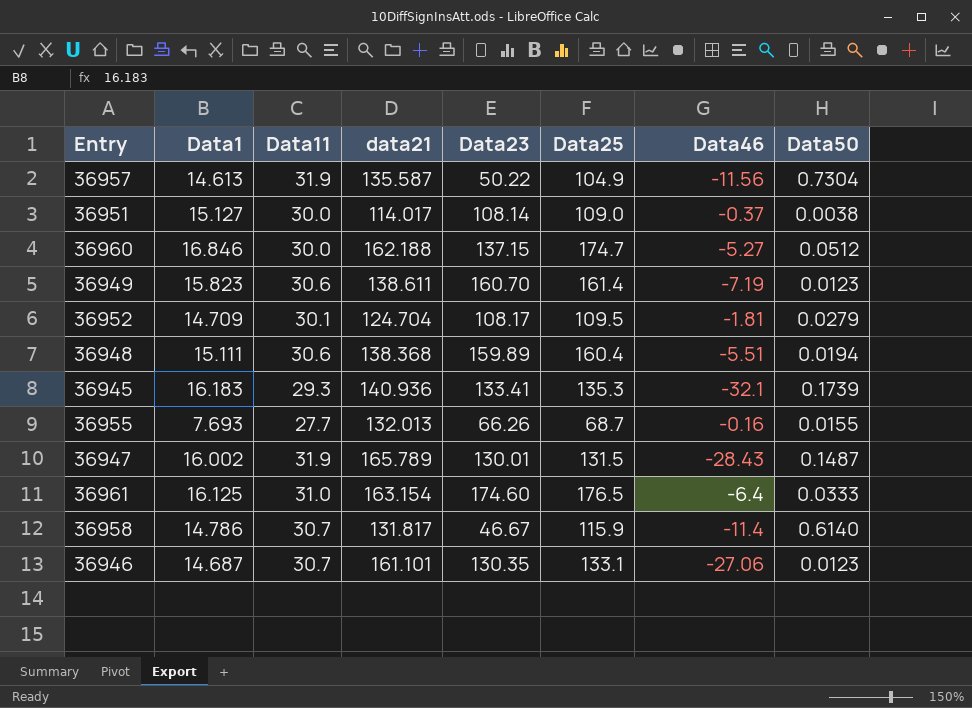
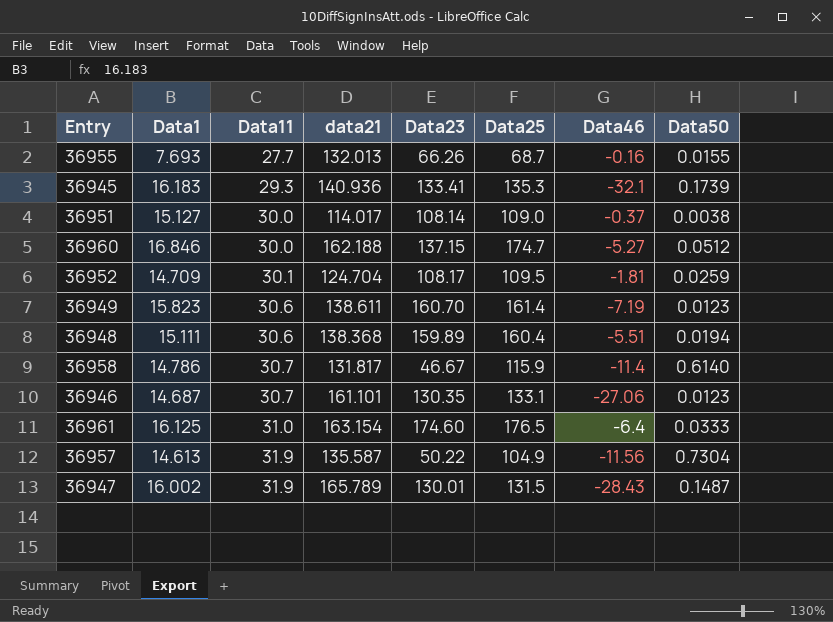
row order: none -> Data11 ascending
36952 | Data50: 0.0279 -> 0.0259

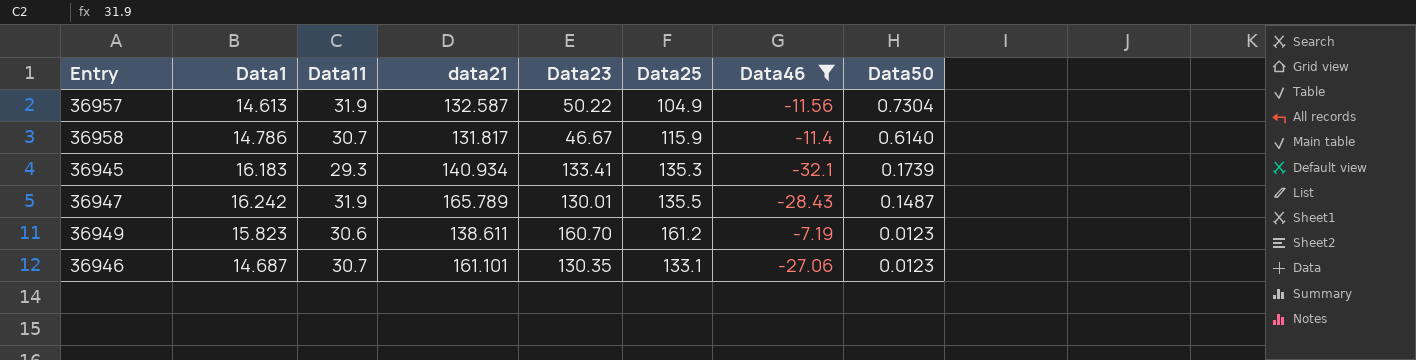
filter: none -> Data46 <= -7.19
row order: Data11 ascending -> Data50 descending
36957 | data21: 135.587 -> 132.587
36945 | data21: 140.936 -> 140.934
36947 | Data1: 16.002 -> 16.242
36947 | Data25: 131.5 -> 135.5
36949 | Data25: 161.4 -> 161.2

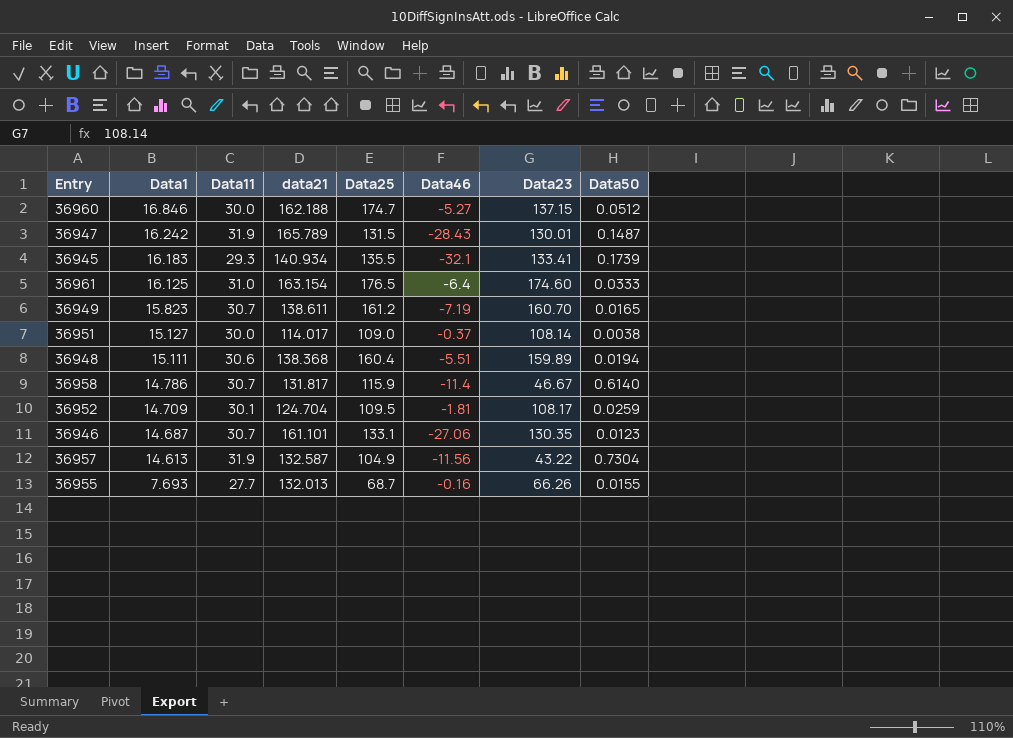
filter: Data46 <= -7.19 -> none
row order: Data50 descending -> Data1 descending
column Data23 | position: 5 -> 7
36947 | Data25: 135.5 -> 131.5
36945 | Data25: 135.3 -> 135.5
36949 | Data11: 30.6 -> 30.7
36949 | Data50: 0.0123 -> 0.0165
36957 | Data23: 50.22 -> 43.22

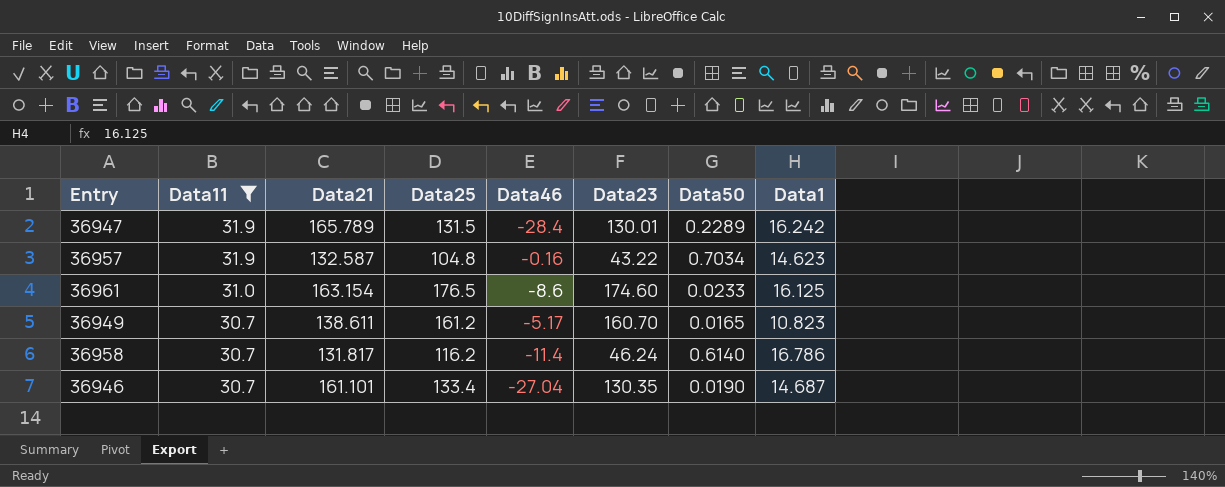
filter: none -> Data11 >= 30.7
row order: Data1 descending -> Data11 descending
column name: data21 -> Data21
column Data1 | position: 2 -> 8
36947 | Data46: -28.43 -> -28.4
36947 | Data50: 0.1487 -> 0.2289
36957 | Data25: 104.9 -> 104.8
36957 | Data46: -11.56 -> -0.16
36957 | Data50: 0.7304 -> 0.7034
36957 | Data1: 14.613 -> 14.623
36961 | Data46: -6.4 -> -8.6
36961 | Data50: 0.0333 -> 0.0233
36949 | Data46: -7.19 -> -5.17
36949 | Data1: 15.823 -> 10.823
36958 | Data25: 115.9 -> 116.2
36958 | Data23: 46.67 -> 46.24
36958 | Data1: 14.786 -> 16.786
36946 | Data25: 133.1 -> 133.4
36946 | Data46: -27.06 -> -27.04
36946 | Data50: 0.0123 -> 0.0190

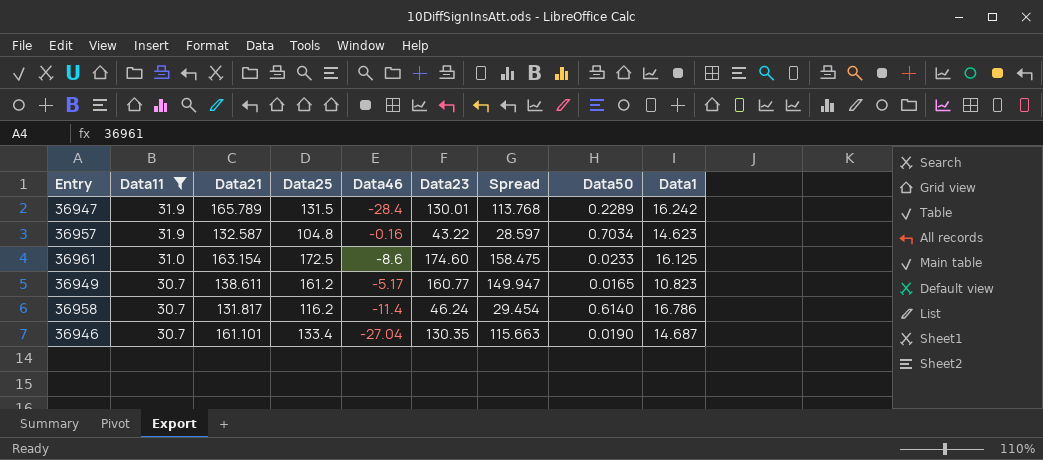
column Spread | formula: none -> [Data23] - [Data1]
36961 | Data25: 176.5 -> 172.5
36949 | Data23: 160.70 -> 160.77

